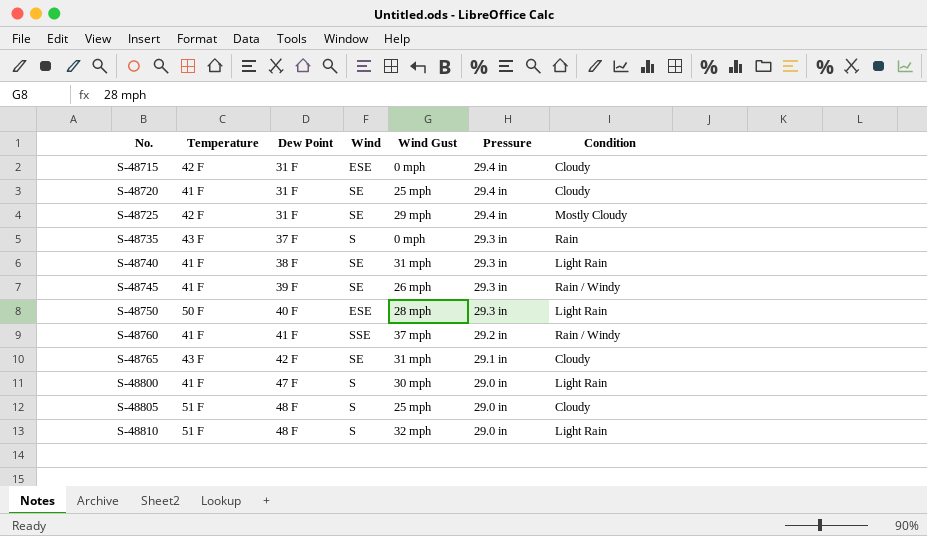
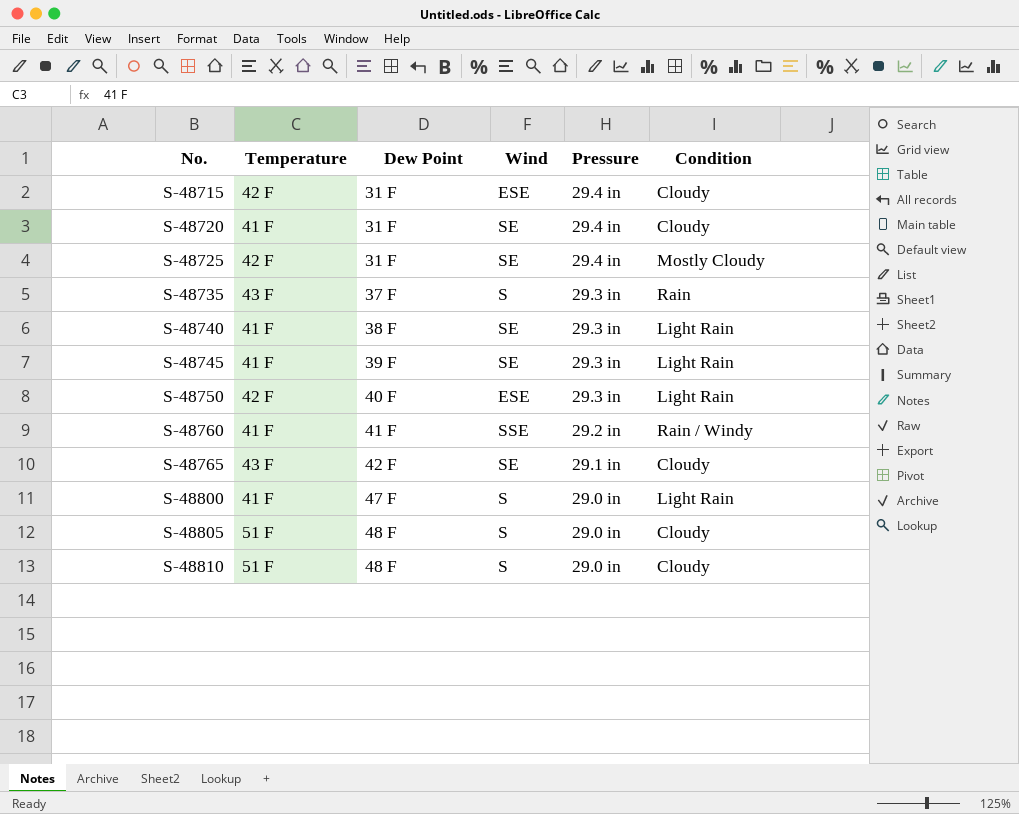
column Wind Gust | position: 5 -> none
S-48745 | Condition: Rain / Windy -> Light Rain
S-48750 | Temperature: 50 F -> 42 F
S-48810 | Condition: Light Rain -> Cloudy

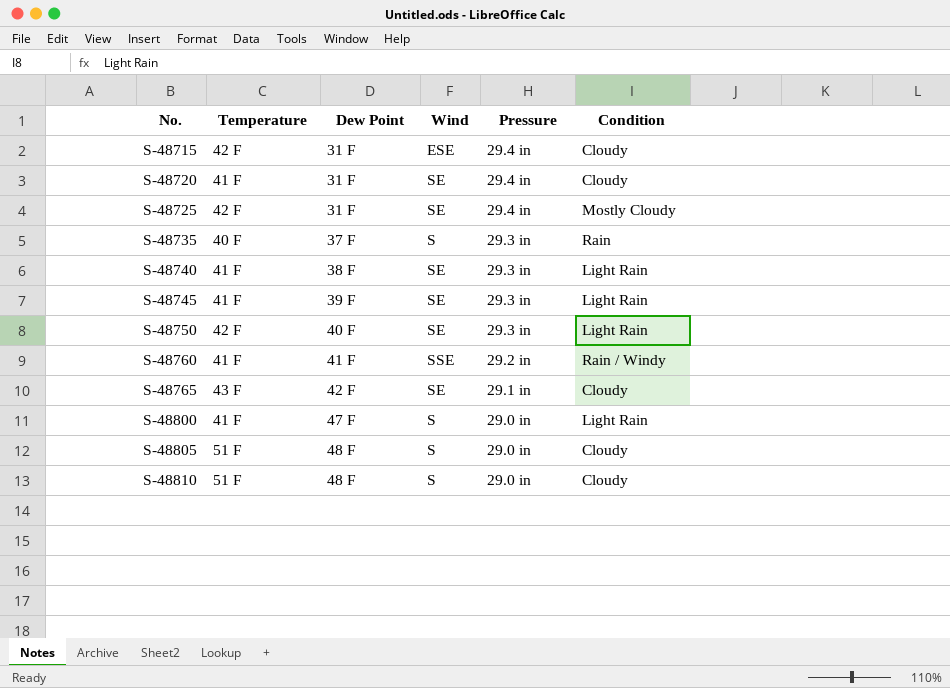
S-48735 | Temperature: 43 F -> 40 F
S-48750 | Wind: ESE -> SE

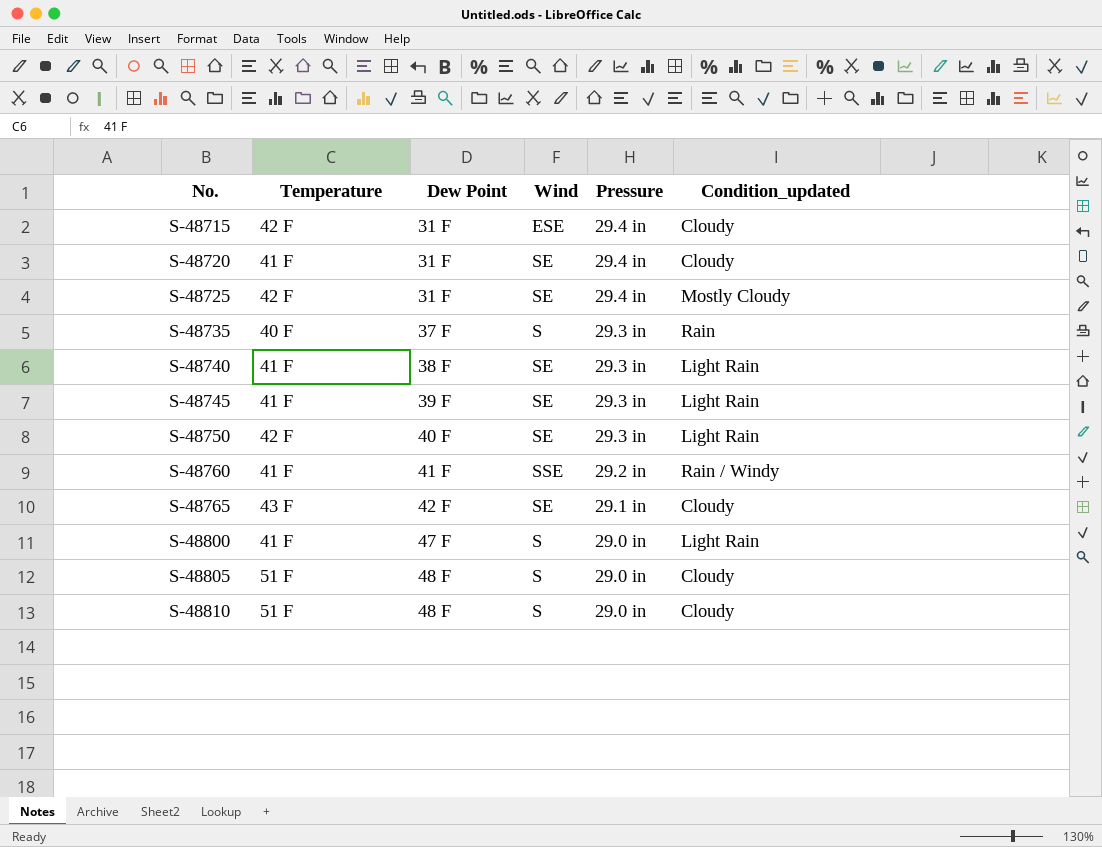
column name: Condition -> Condition_updated

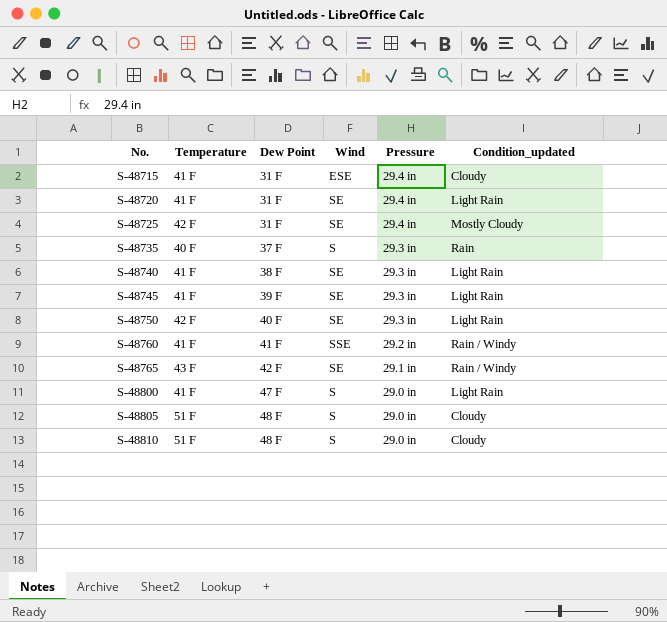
S-48715 | Temperature: 42 F -> 41 F
S-48720 | Condition_updated: Cloudy -> Light Rain
S-48765 | Condition_updated: Cloudy -> Rain / Windy

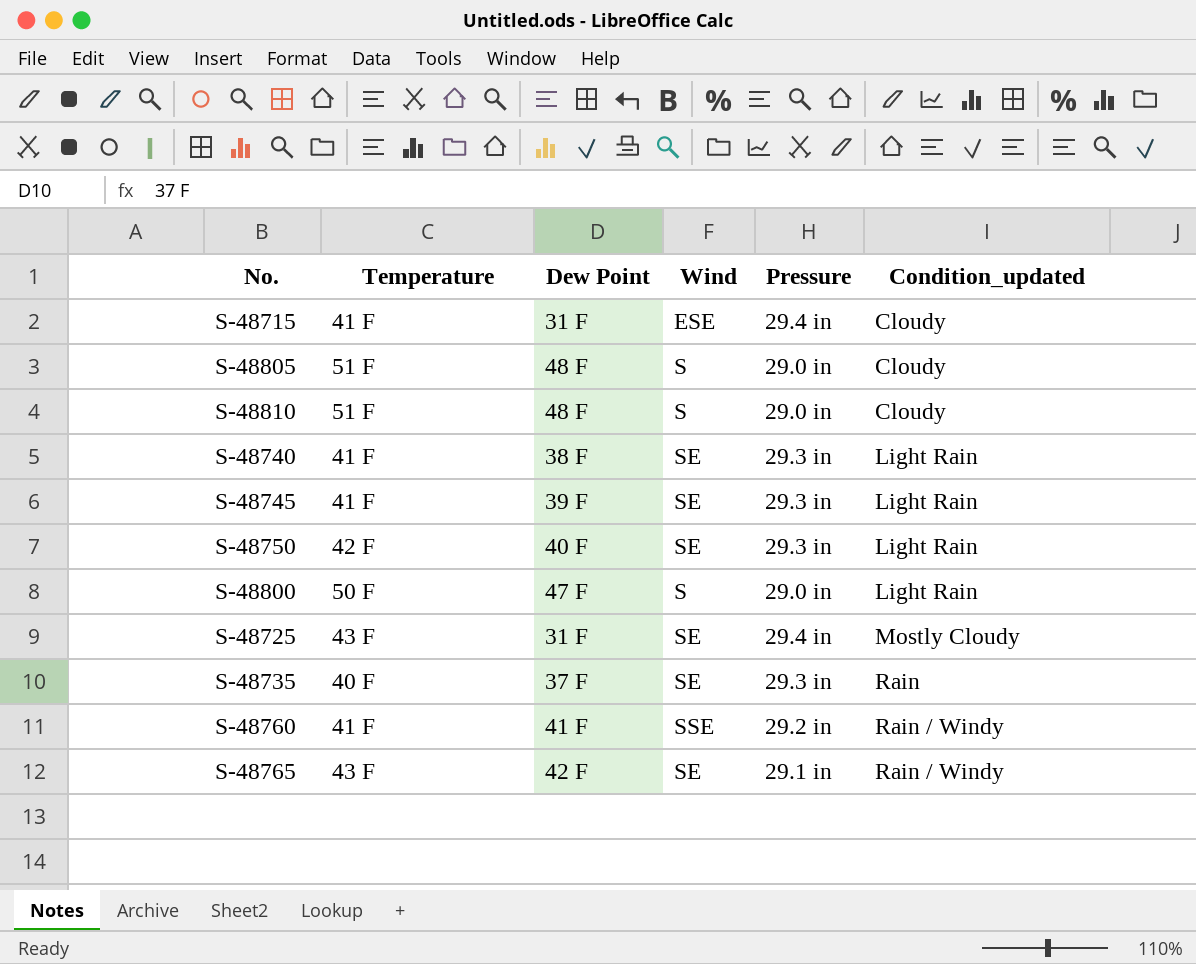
row order: No. ascending -> Condition_updated ascending
row S-48720: 41 F | 31 F | SE | 29.4 in | Light Rain -> none
S-48800 | Temperature: 41 F -> 50 F
S-48725 | Temperature: 42 F -> 43 F
S-48735 | Wind: S -> SE

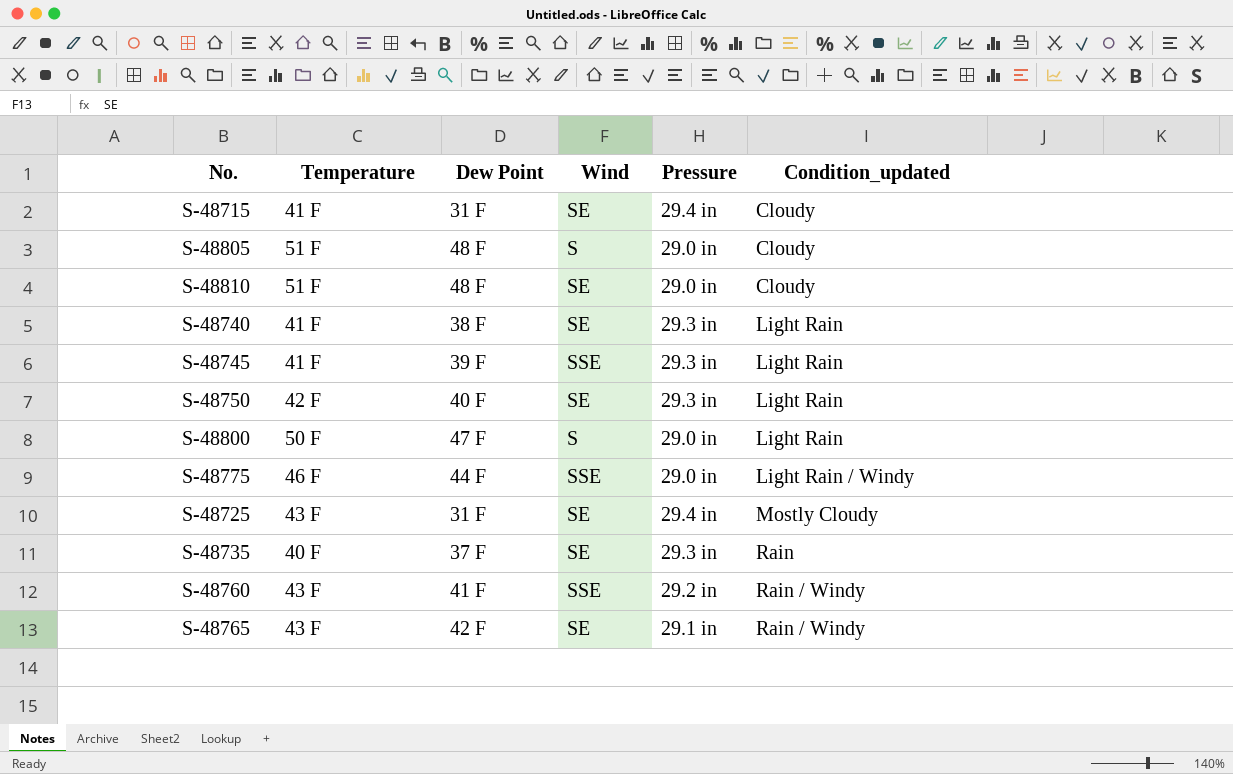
S-48715 | Wind: ESE -> SE
S-48810 | Wind: S -> SE
S-48745 | Wind: SE -> SSE
row S-48775: none -> 46 F | 44 F | SSE | 29.0 in | Light Rain / Windy
S-48760 | Temperature: 41 F -> 43 F

